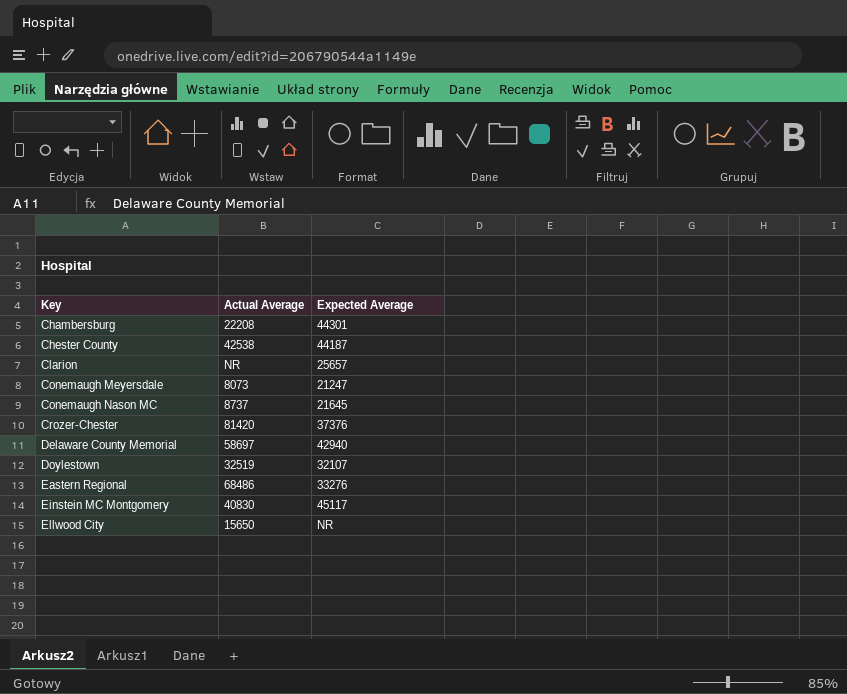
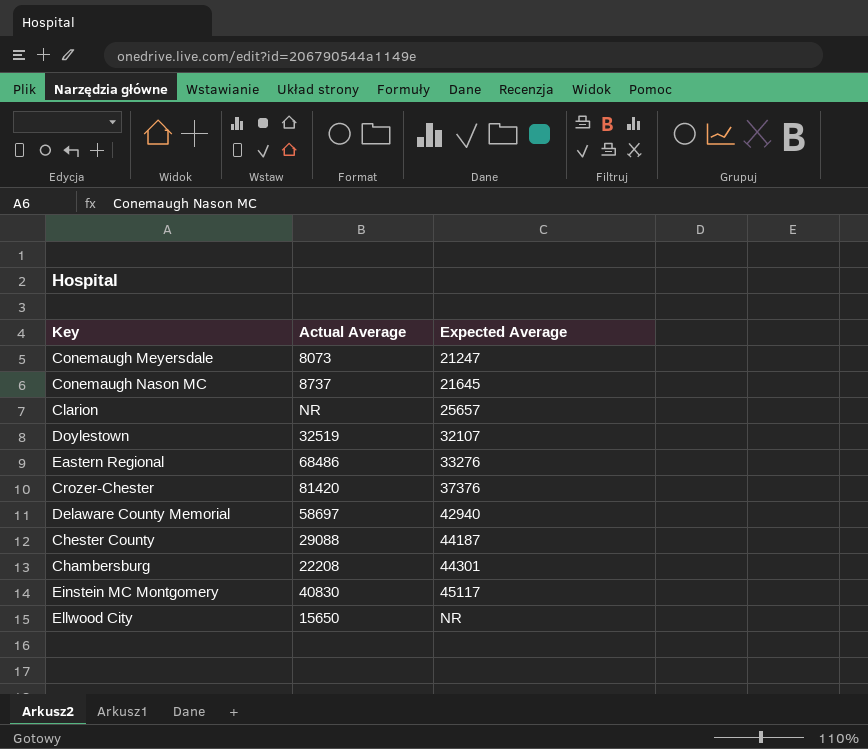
row order: Key ascending -> Expected Average ascending
Chester County | Actual Average: 42538 -> 29088

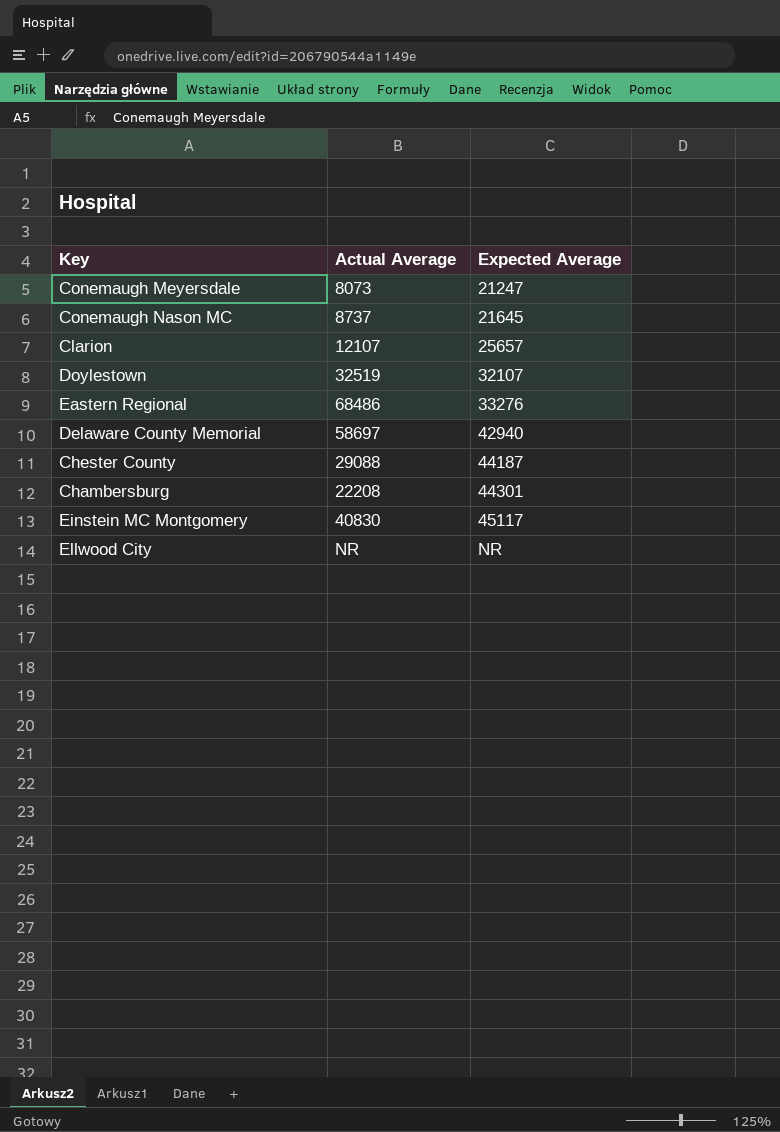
row Crozer-Chester: 81420 | 37376 -> none
Clarion | Actual Average: NR -> 12107
Ellwood City | Actual Average: 15650 -> NR

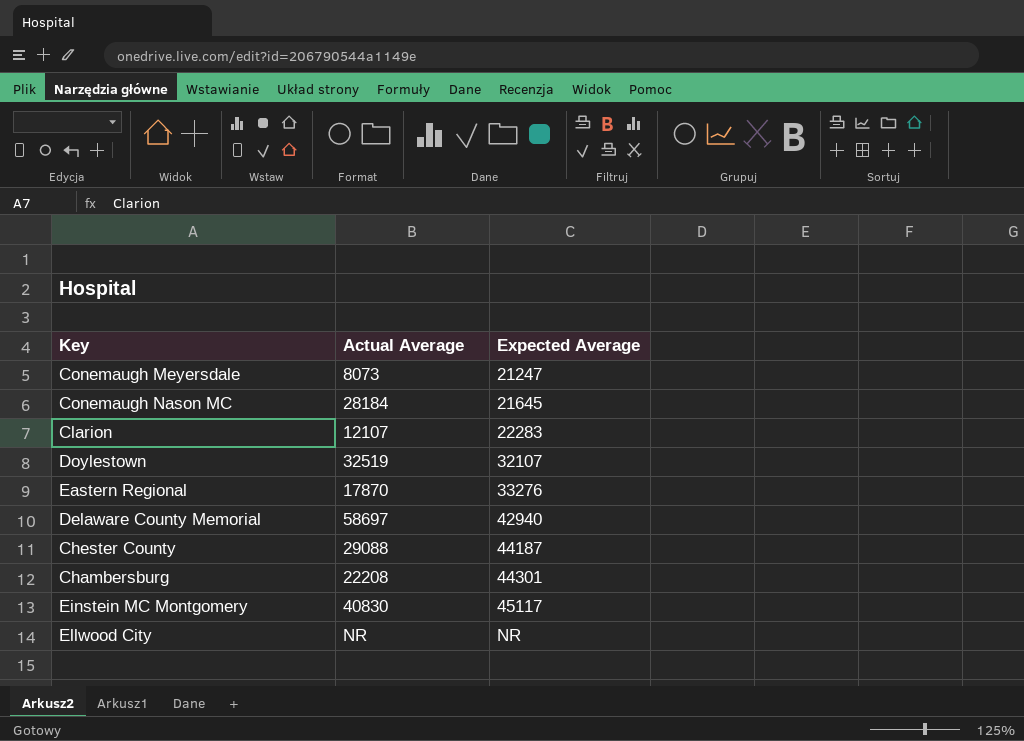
Conemaugh Nason MC | Actual Average: 8737 -> 28184
Clarion | Expected Average: 25657 -> 22283
Eastern Regional | Actual Average: 68486 -> 17870

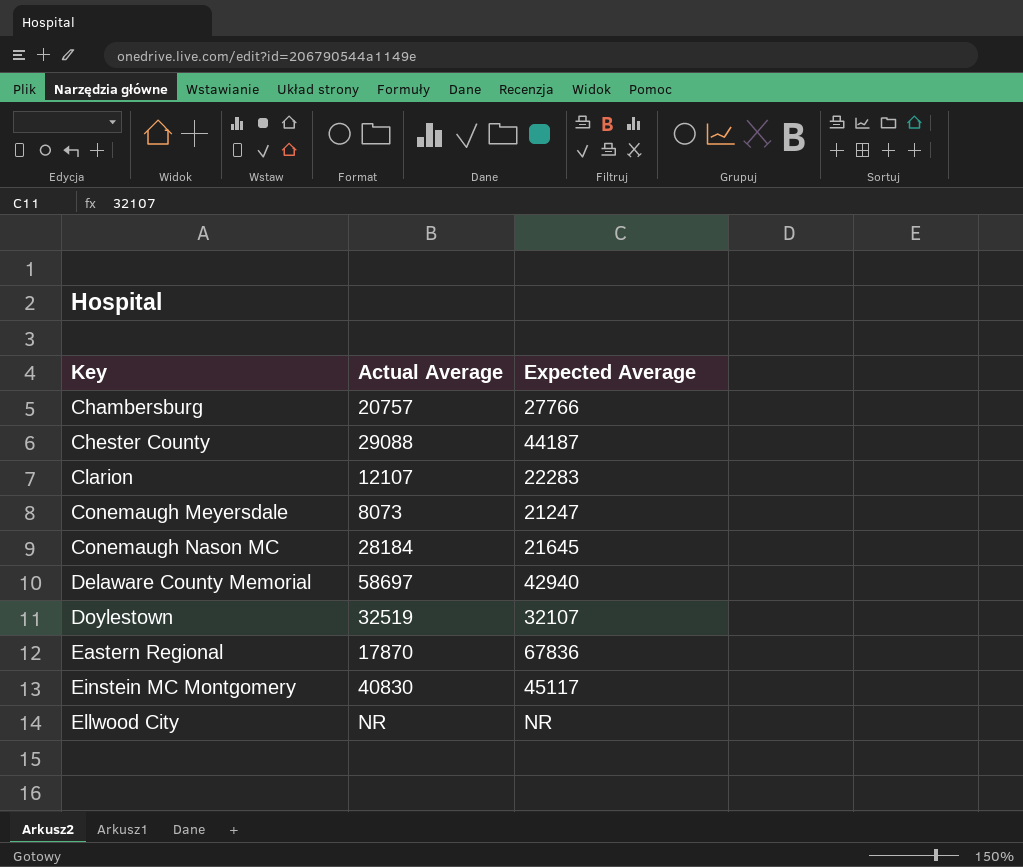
row order: Expected Average ascending -> Key ascending
Chambersburg | Actual Average: 22208 -> 20757
Chambersburg | Expected Average: 44301 -> 27766
Eastern Regional | Expected Average: 33276 -> 67836

